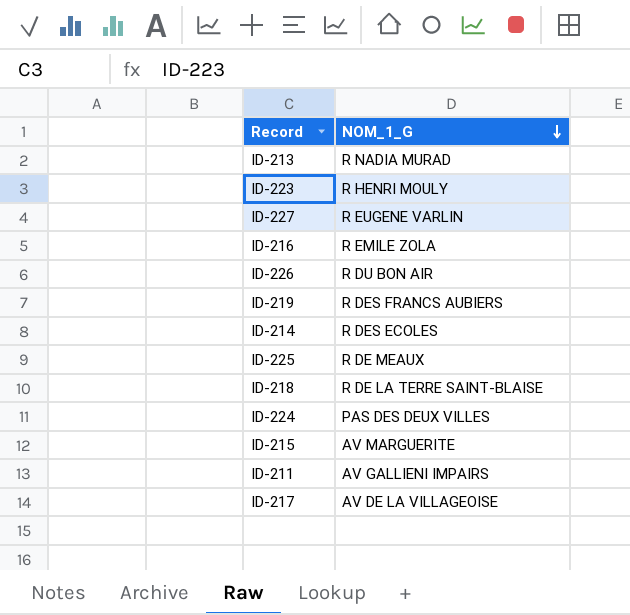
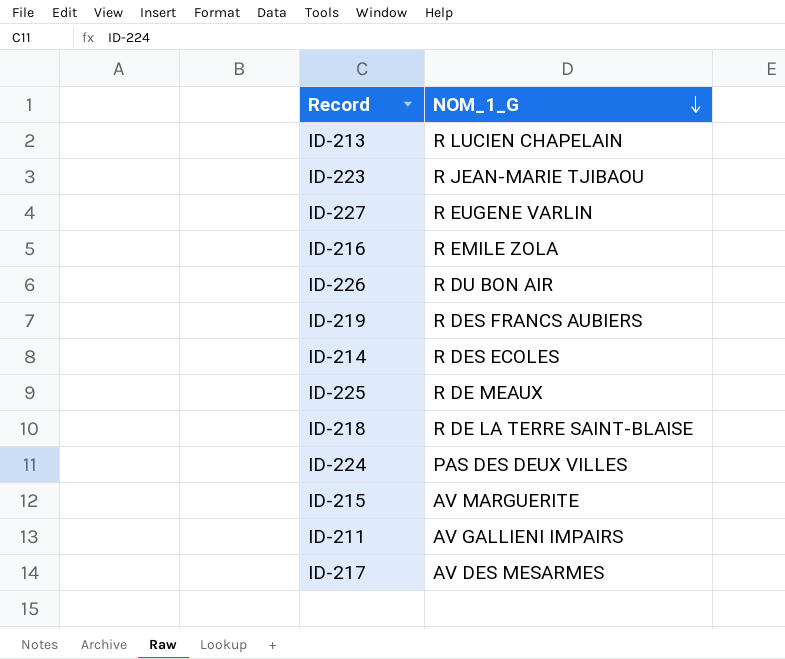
ID-213 | NOM_1_G: R NADIA MURAD -> R LUCIEN CHAPELAIN
ID-223 | NOM_1_G: R HENRI MOULY -> R JEAN-MARIE TJIBAOU
ID-217 | NOM_1_G: AV DE LA VILLAGEOISE -> AV DES MESARMES

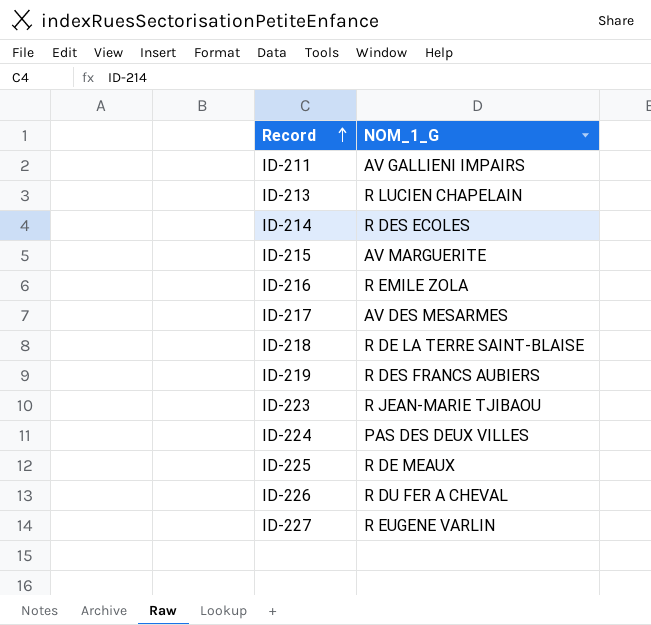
row order: NOM_1_G descending -> Record ascending
ID-226 | NOM_1_G: R DU BON AIR -> R DU FER A CHEVAL

